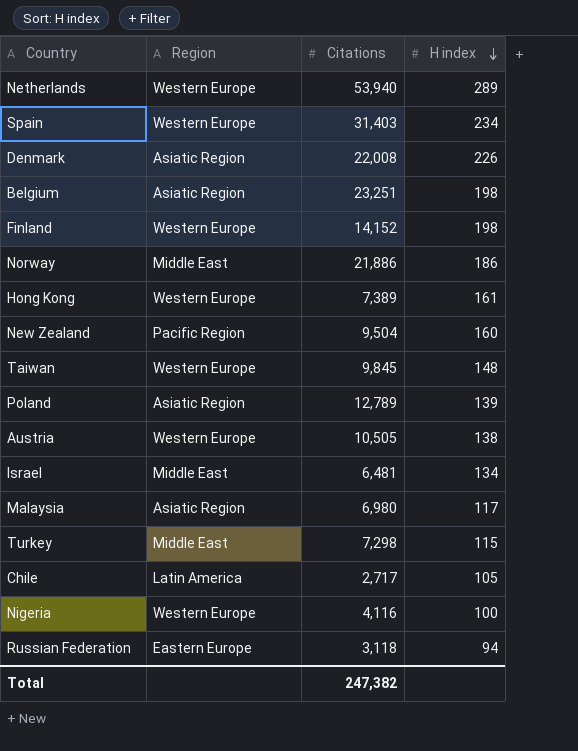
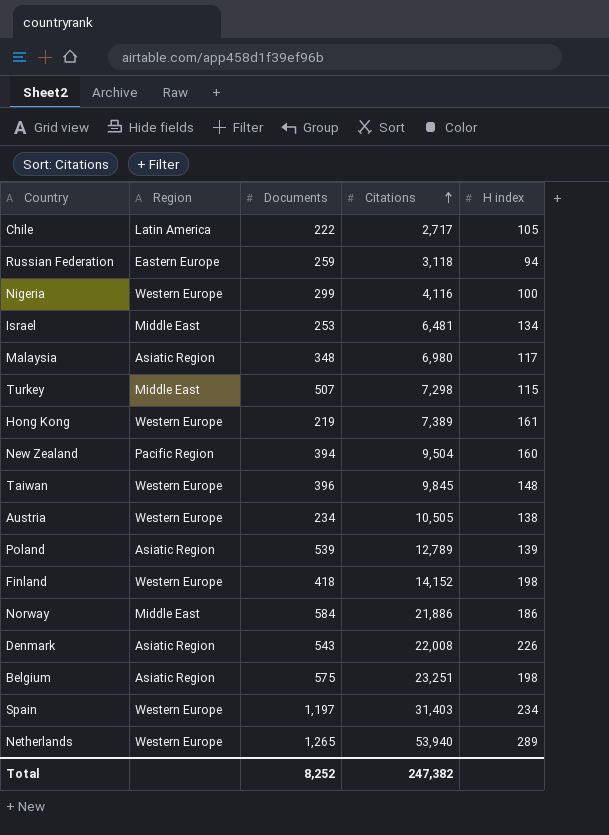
row order: H index descending -> Citations ascending
column Documents | position: none -> 3

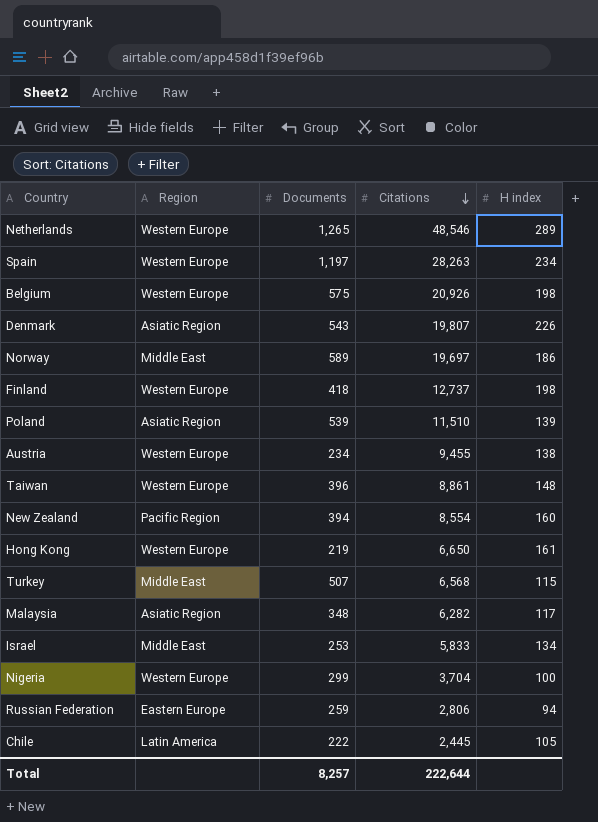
row order: Citations ascending -> Citations descending
Netherlands | Citations: 53,940 -> 48,546
Spain | Citations: 31,403 -> 28,263
Belgium | Region: Asiatic Region -> Western Europe
Belgium | Citations: 23,251 -> 20,926
Denmark | Citations: 22,008 -> 19,807
Norway | Documents: 584 -> 589
Norway | Citations: 21,886 -> 19,697
Finland | Citations: 14,152 -> 12,737
Poland | Citations: 12,789 -> 11,510
Austria | Citations: 10,505 -> 9,455
Taiwan | Citations: 9,845 -> 8,861
New Zealand | Citations: 9,504 -> 8,554
Hong Kong | Citations: 7,389 -> 6,650
Turkey | Citations: 7,298 -> 6,568
Malaysia | Citations: 6,980 -> 6,282
Israel | Citations: 6,481 -> 5,833
Nigeria | Citations: 4,116 -> 3,704
Russian Federation | Citations: 3,118 -> 2,806
Chile | Citations: 2,717 -> 2,445
Total | Documents: 8,252 -> 8,257
Total | Citations: 247,382 -> 222,644

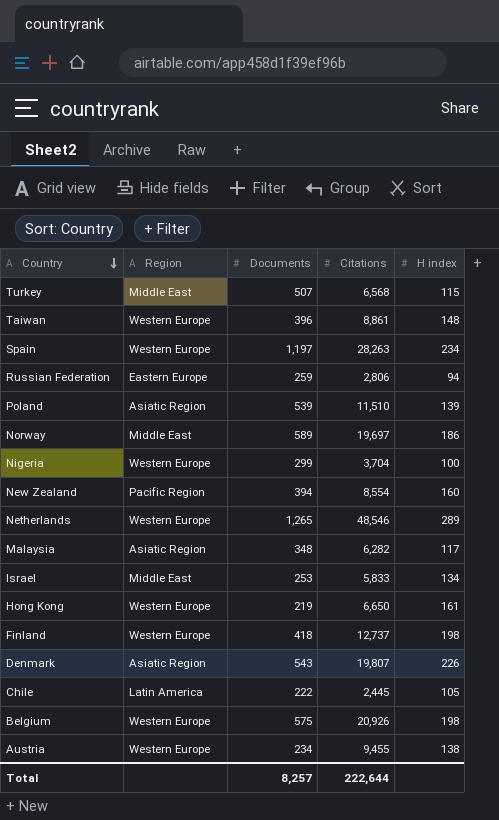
row order: Citations descending -> Country descending

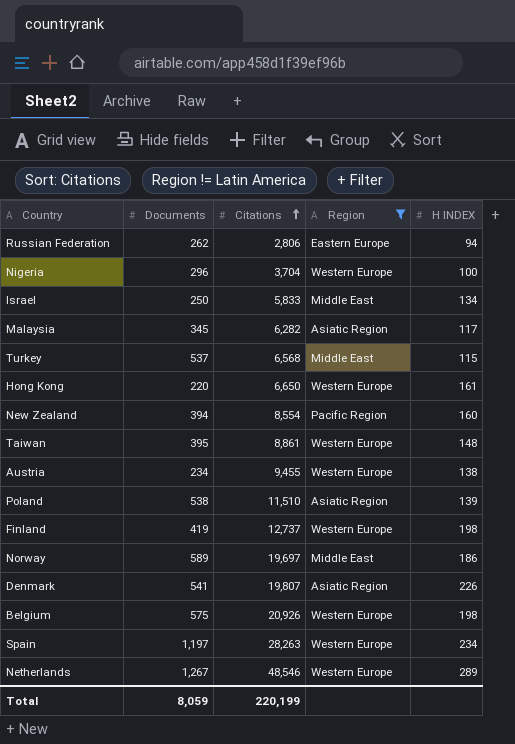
filter: none -> Region != Latin America
row order: Country descending -> Citations ascending
column Region | position: 2 -> 4
column name: H index -> H INDEX
Russian Federation | Documents: 259 -> 262
Nigeria | Documents: 299 -> 296
Israel | Documents: 253 -> 250
Malaysia | Documents: 348 -> 345
Turkey | Documents: 507 -> 537
Hong Kong | Documents: 219 -> 220
Taiwan | Documents: 396 -> 395
Poland | Documents: 539 -> 538
Finland | Documents: 418 -> 419
Denmark | Documents: 543 -> 541
Netherlands | Documents: 1,265 -> 1,267
Total | Documents: 8,257 -> 8,059
Total | Citations: 222,644 -> 220,199

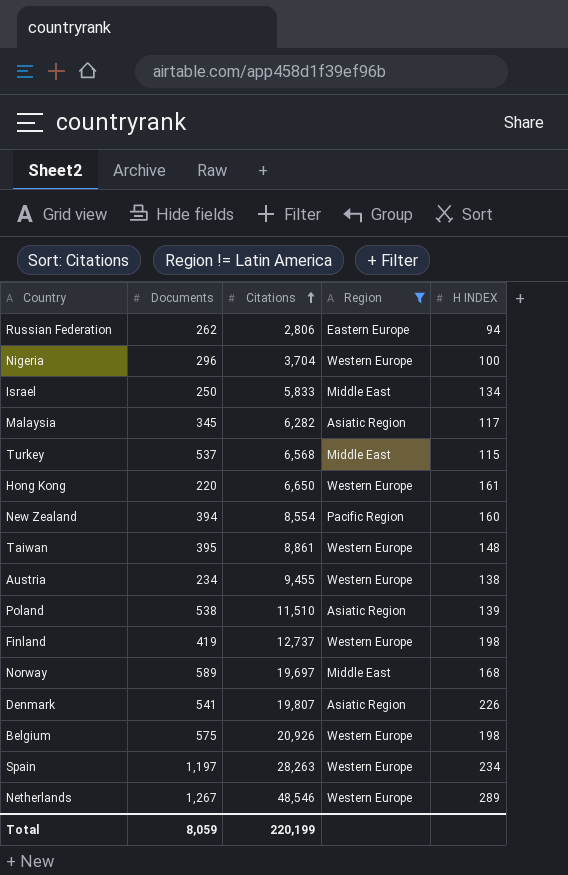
Norway | H INDEX: 186 -> 168

